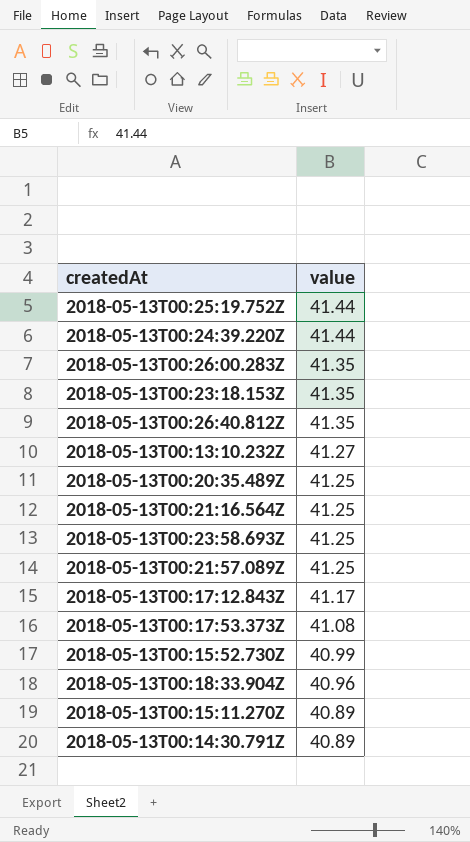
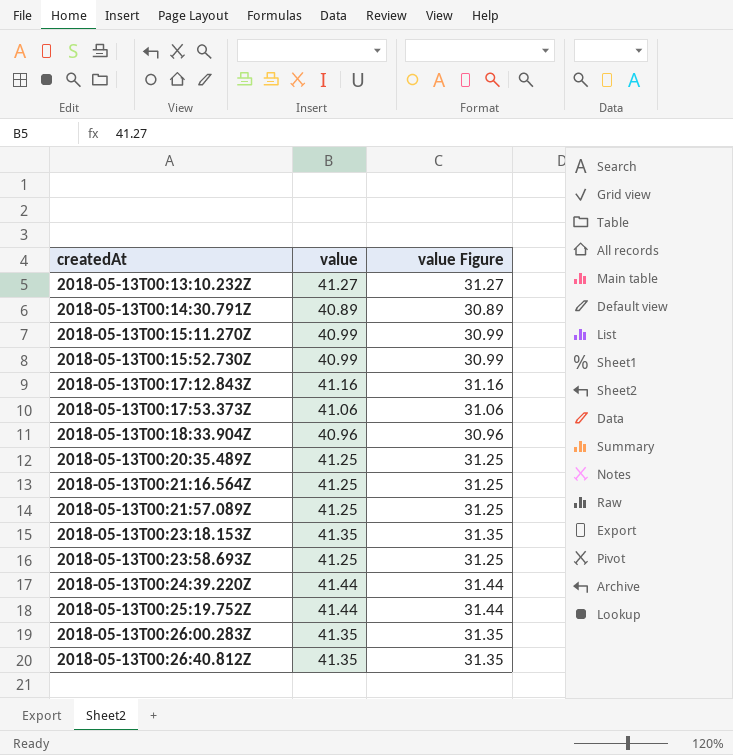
row order: value descending -> createdAt ascending
column value Figure | formula: none -> [value] - 10
2018-05-13T00:15:11.270Z | value: 40.89 -> 40.99
2018-05-13T00:17:12.843Z | value: 41.17 -> 41.16
2018-05-13T00:17:53.373Z | value: 41.08 -> 41.06

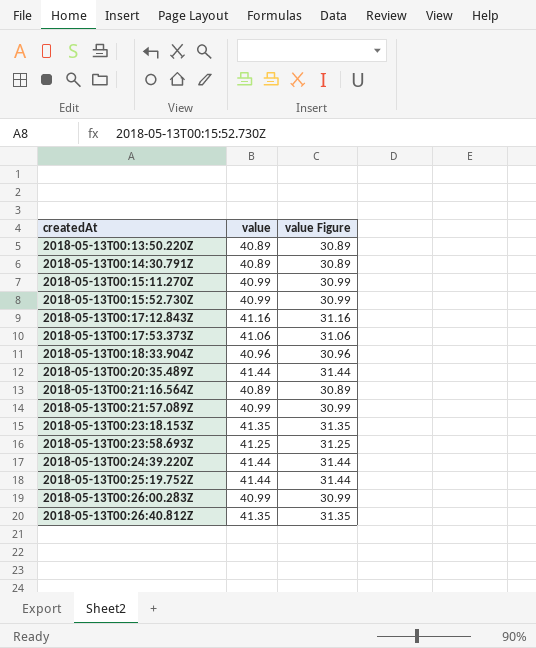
row 2018-05-13T00:13:10.232Z: 41.27 | 31.27 -> none
row 2018-05-13T00:13:50.220Z: none -> 40.89 | 30.89
2018-05-13T00:20:35.489Z | value: 41.25 -> 41.44
2018-05-13T00:20:35.489Z | value Figure: 31.25 -> 31.44
2018-05-13T00:21:16.564Z | value: 41.25 -> 40.89
2018-05-13T00:21:16.564Z | value Figure: 31.25 -> 30.89
2018-05-13T00:21:57.089Z | value: 41.25 -> 40.99
2018-05-13T00:21:57.089Z | value Figure: 31.25 -> 30.99
2018-05-13T00:26:00.283Z | value: 41.35 -> 40.99
2018-05-13T00:26:00.283Z | value Figure: 31.35 -> 30.99

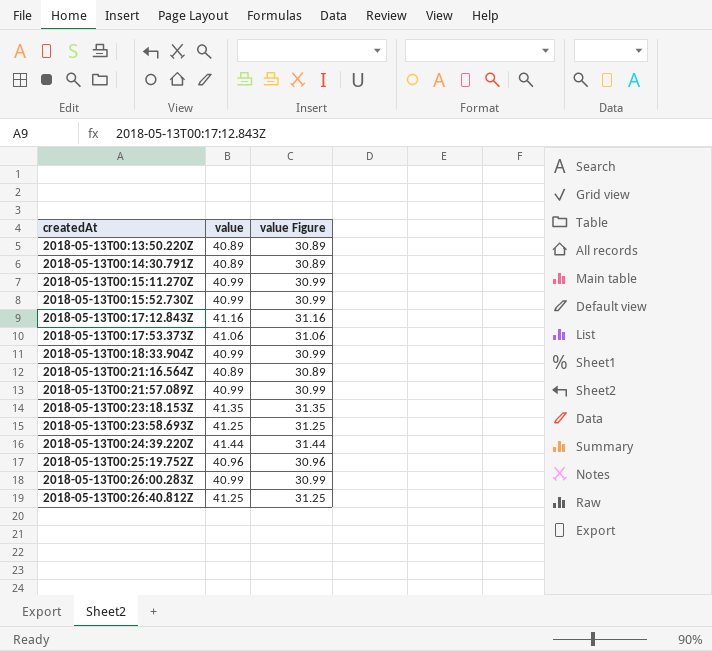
row 2018-05-13T00:20:35.489Z: 41.44 | 31.44 -> none
2018-05-13T00:18:33.904Z | value: 40.96 -> 40.99
2018-05-13T00:18:33.904Z | value Figure: 30.96 -> 30.99
2018-05-13T00:25:19.752Z | value: 41.44 -> 40.96
2018-05-13T00:25:19.752Z | value Figure: 31.44 -> 30.96
2018-05-13T00:26:40.812Z | value: 41.35 -> 41.25
2018-05-13T00:26:40.812Z | value Figure: 31.35 -> 31.25

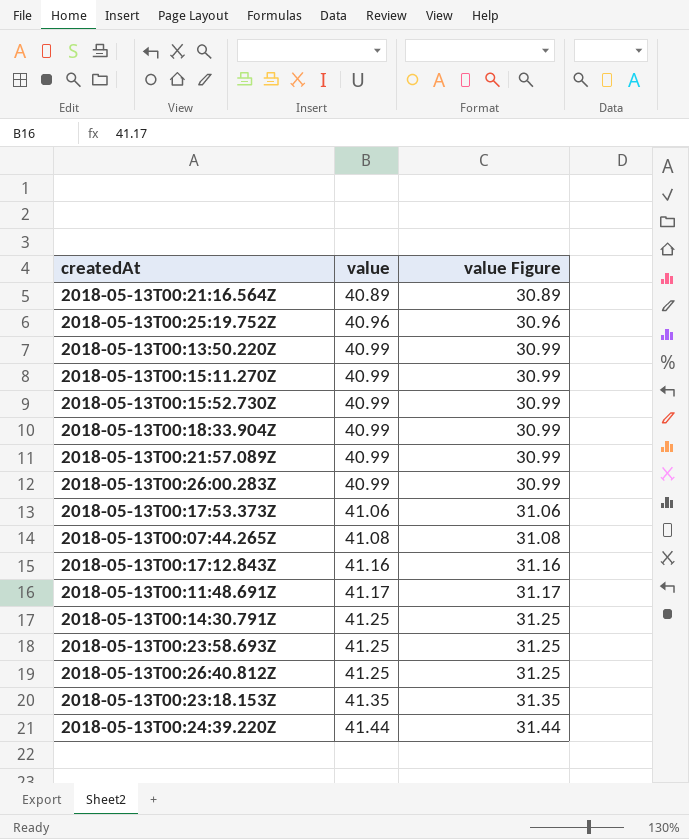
row order: createdAt ascending -> value ascending
2018-05-13T00:13:50.220Z | value: 40.89 -> 40.99
2018-05-13T00:13:50.220Z | value Figure: 30.89 -> 30.99
row 2018-05-13T00:07:44.265Z: none -> 41.08 | 31.08
row 2018-05-13T00:11:48.691Z: none -> 41.17 | 31.17
2018-05-13T00:14:30.791Z | value: 40.89 -> 41.25
2018-05-13T00:14:30.791Z | value Figure: 30.89 -> 31.25

